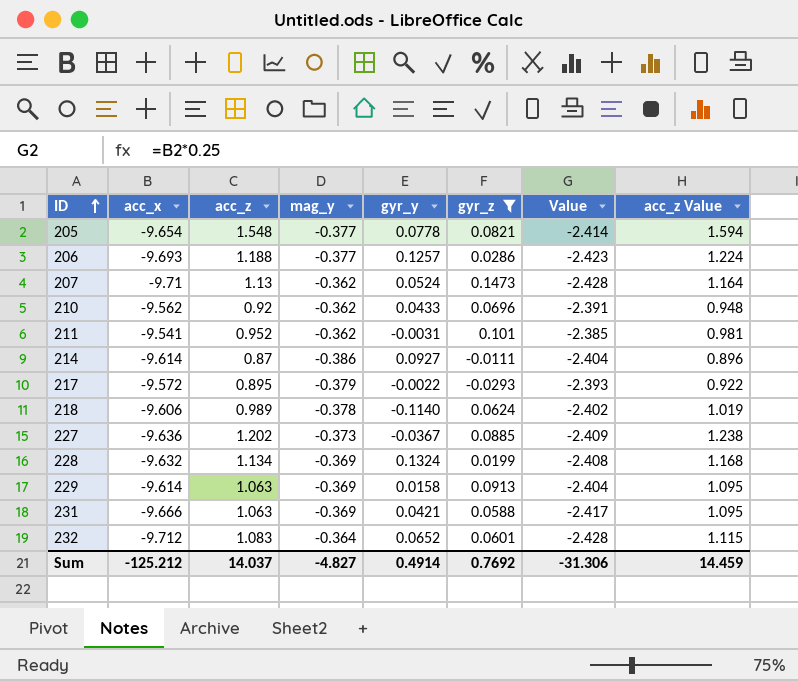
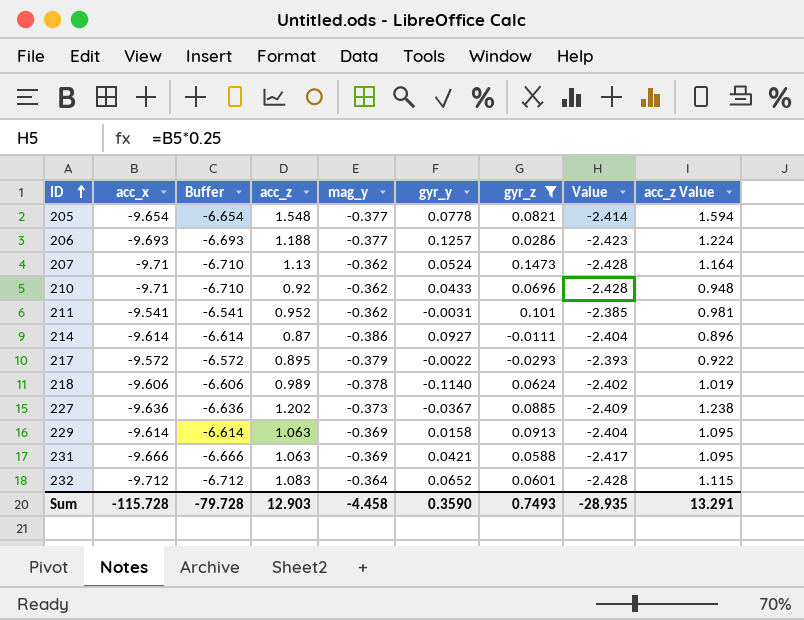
column Buffer | formula: none -> [acc_x] + 3
row 228: -9.632 | 1.134 | -0.369 | 0.1324 | 0.0199 | -2.408 | 1.168 -> none
210 | acc_x: -9.562 -> -9.71
210 | Value: -2.391 -> -2.428
Sum | acc_x: -125.212 -> -115.728
Sum | acc_z: 14.037 -> 12.903
Sum | mag_y: -4.827 -> -4.458
Sum | gyr_y: 0.4914 -> 0.3590
Sum | gyr_z: 0.7692 -> 0.7493
Sum | Value: -31.306 -> -28.935
Sum | acc_z Value: 14.459 -> 13.291

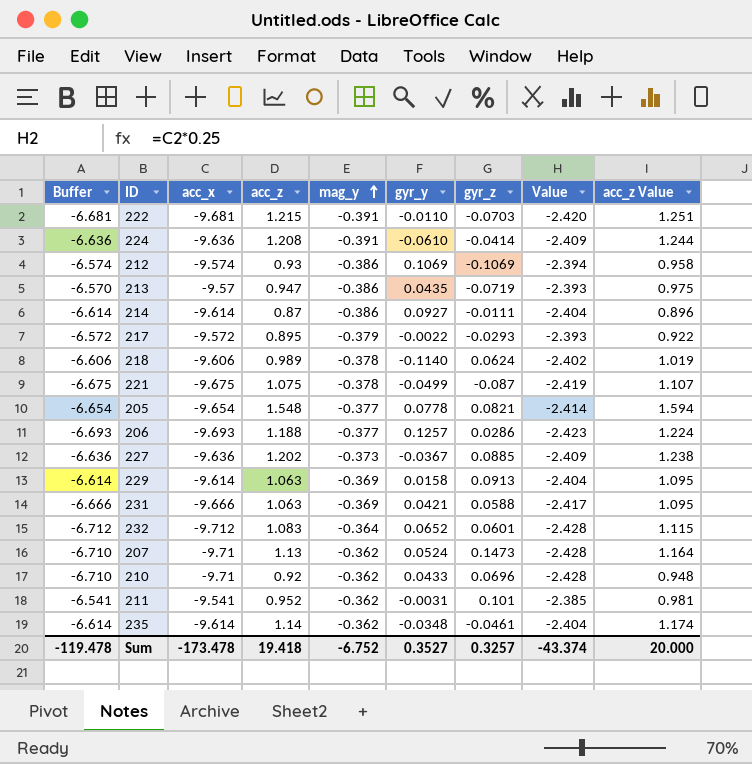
filter: gyr_z >= -0.0293 -> none
row order: ID ascending -> mag_y ascending
column Buffer | position: 3 -> 1
Sum | Buffer: -79.728 -> -119.478
Sum | acc_x: -115.728 -> -173.478
Sum | acc_z: 12.903 -> 19.418
Sum | mag_y: -4.458 -> -6.752
Sum | gyr_y: 0.3590 -> 0.3527
Sum | gyr_z: 0.7493 -> 0.3257
Sum | Value: -28.935 -> -43.374
Sum | acc_z Value: 13.291 -> 20.000

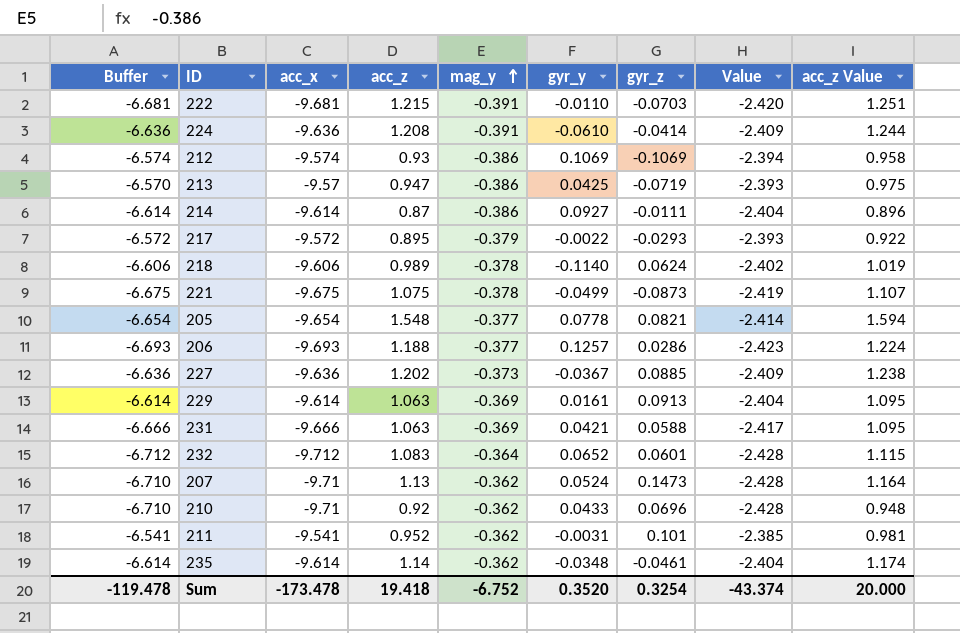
213 | gyr_y: 0.0435 -> 0.0425
221 | gyr_z: -0.087 -> -0.0873
229 | gyr_y: 0.0158 -> 0.0161
Sum | gyr_y: 0.3527 -> 0.3520
Sum | gyr_z: 0.3257 -> 0.3254

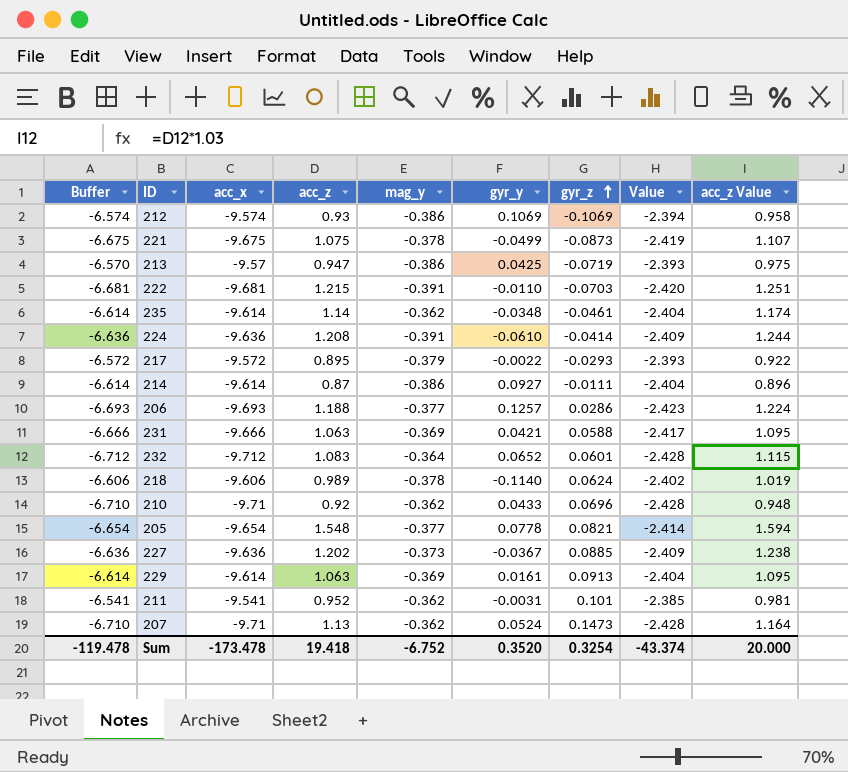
row order: mag_y ascending -> gyr_z ascending

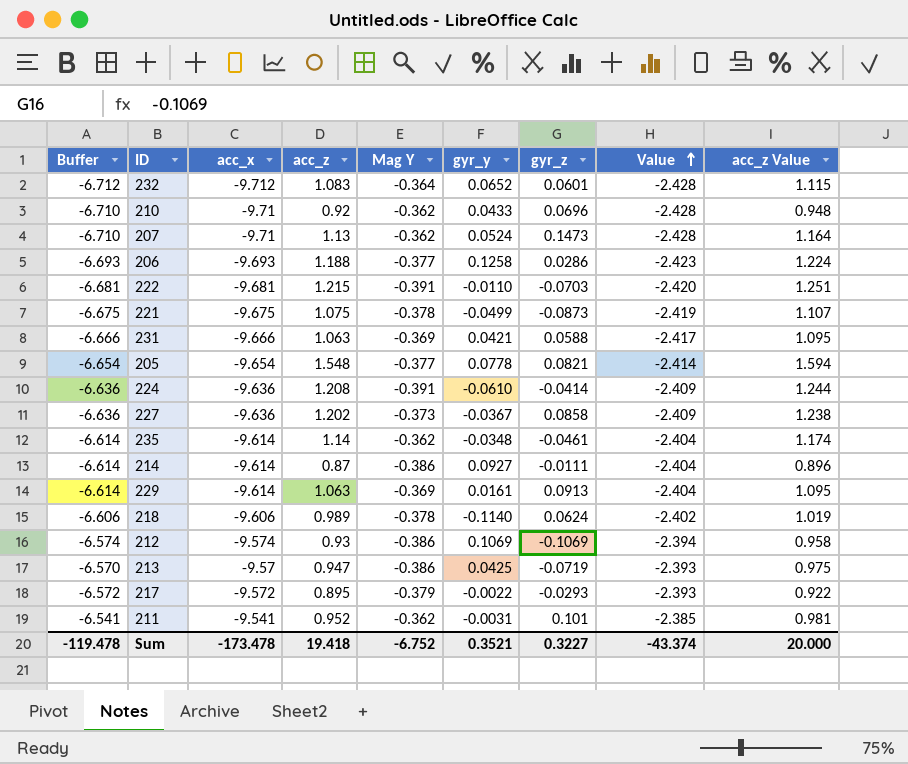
row order: gyr_z ascending -> Value ascending
column name: mag_y -> Mag Y
206 | gyr_y: 0.1257 -> 0.1258
227 | gyr_z: 0.0885 -> 0.0858
Sum | gyr_y: 0.3520 -> 0.3521
Sum | gyr_z: 0.3254 -> 0.3227

